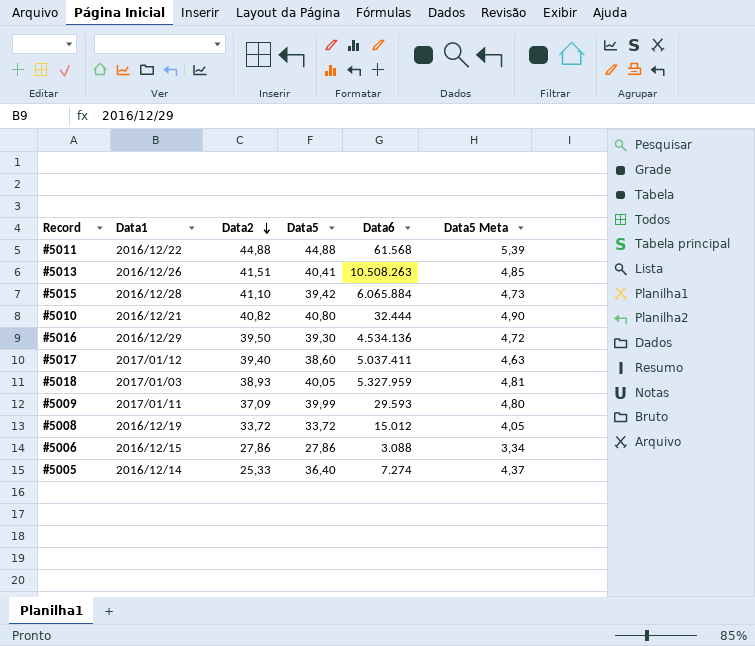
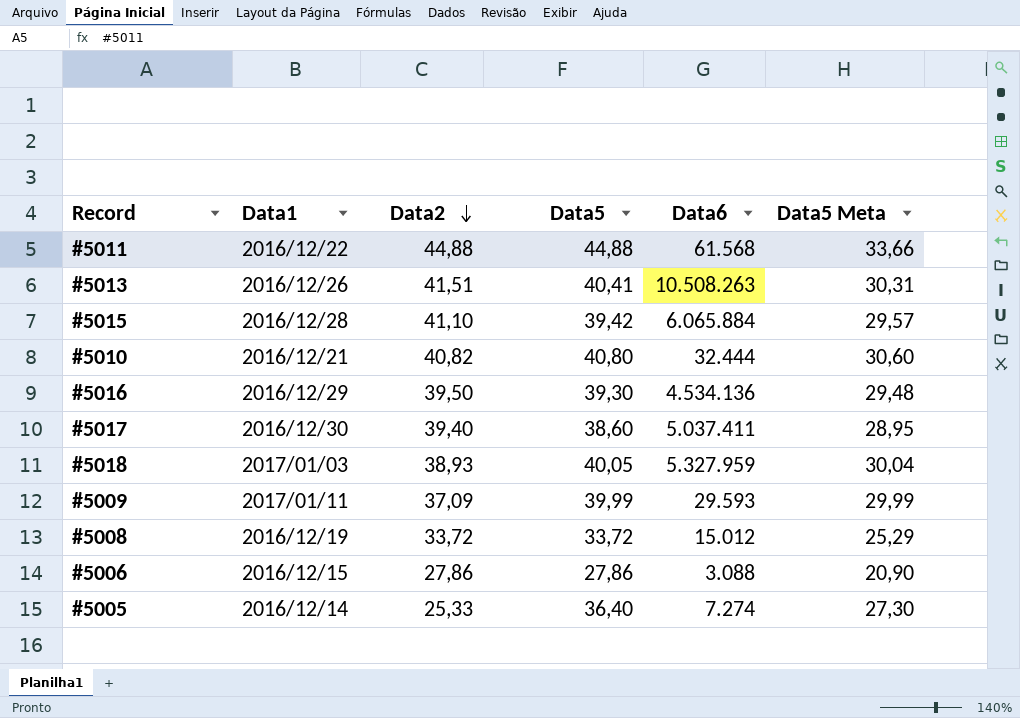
column Data5 Meta | formula: [Data5] * 0,12 -> [Data5] * 0,75
#5017 | Data1: 2017/01/12 -> 2016/12/30

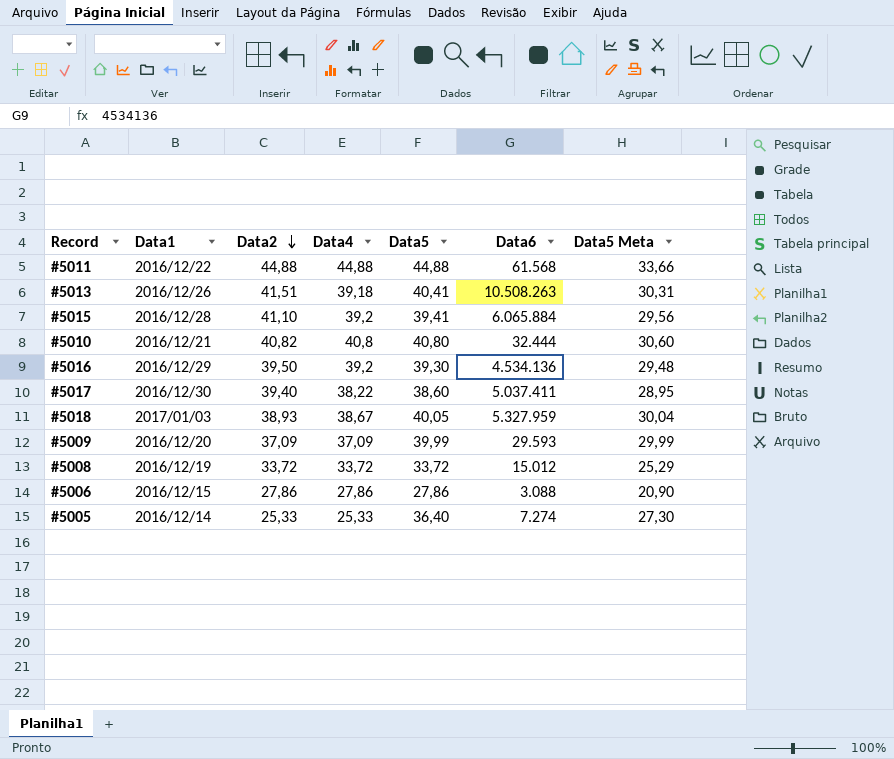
column Data4 | position: none -> 4
#5015 | Data5: 39,42 -> 39,41
#5015 | Data5 Meta: 29,57 -> 29,56
#5009 | Data1: 2017/01/11 -> 2016/12/20

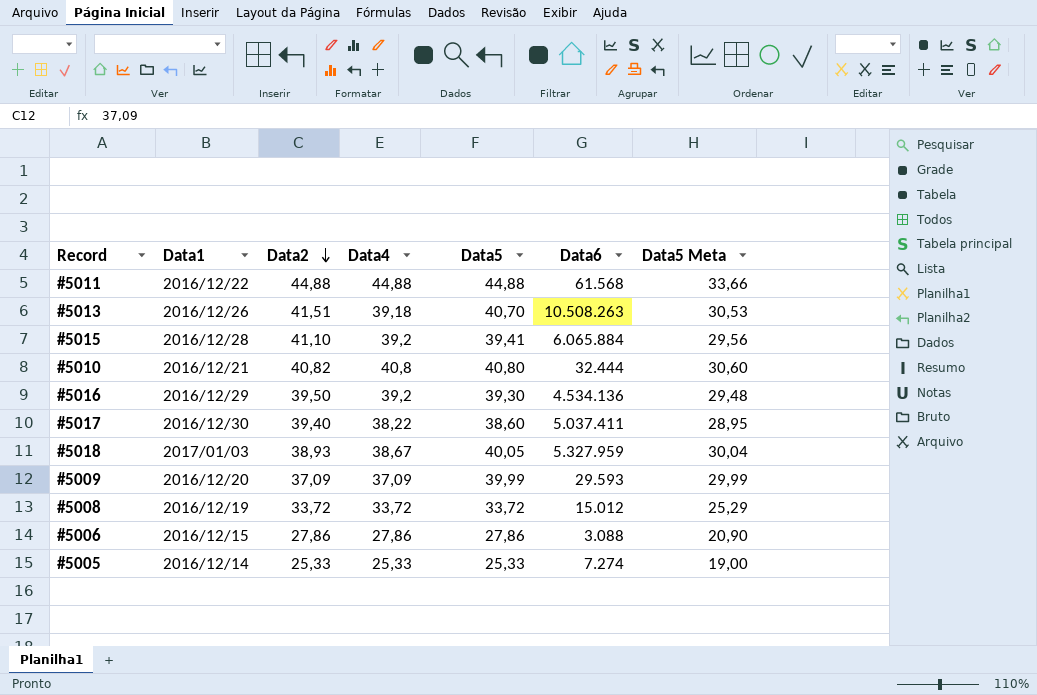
#5013 | Data5: 40,41 -> 40,70
#5013 | Data5 Meta: 30,31 -> 30,53
#5005 | Data5: 36,40 -> 25,33
#5005 | Data5 Meta: 27,30 -> 19,00

